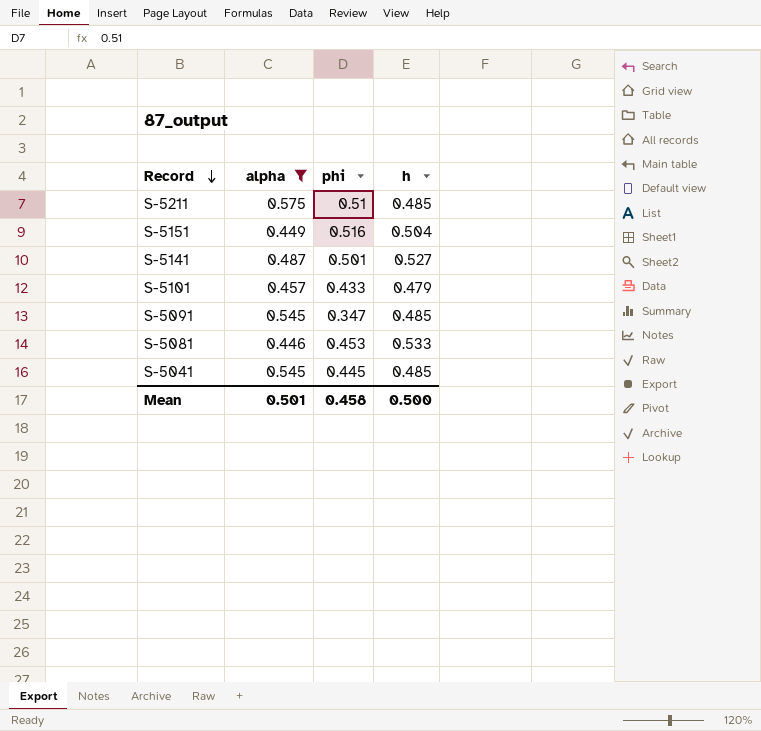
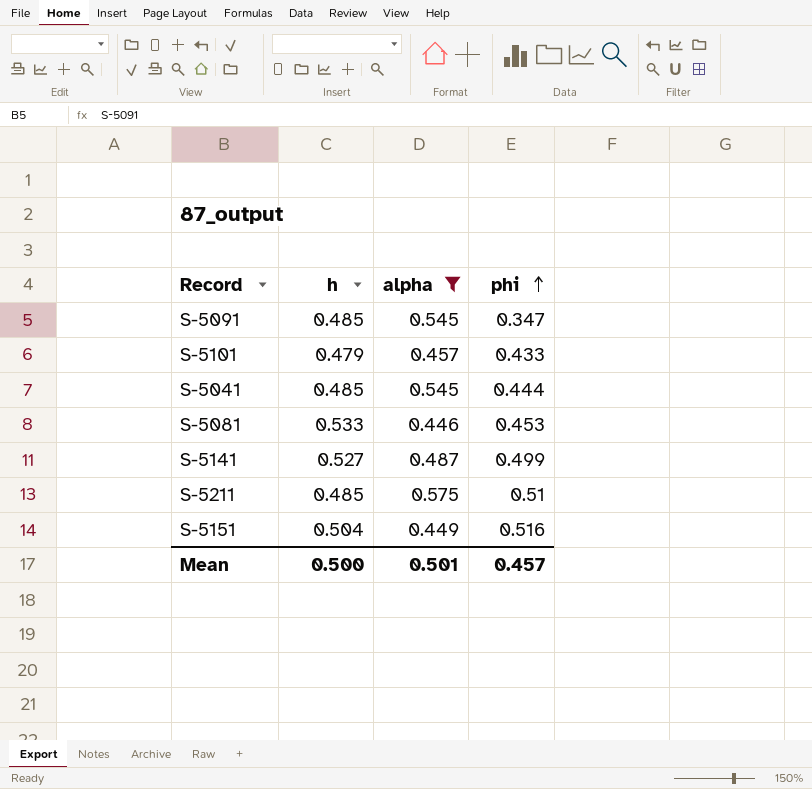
row order: Record descending -> phi ascending
column h | position: 4 -> 2
S-5041 | phi: 0.445 -> 0.444
S-5141 | phi: 0.501 -> 0.499
Mean | phi: 0.458 -> 0.457

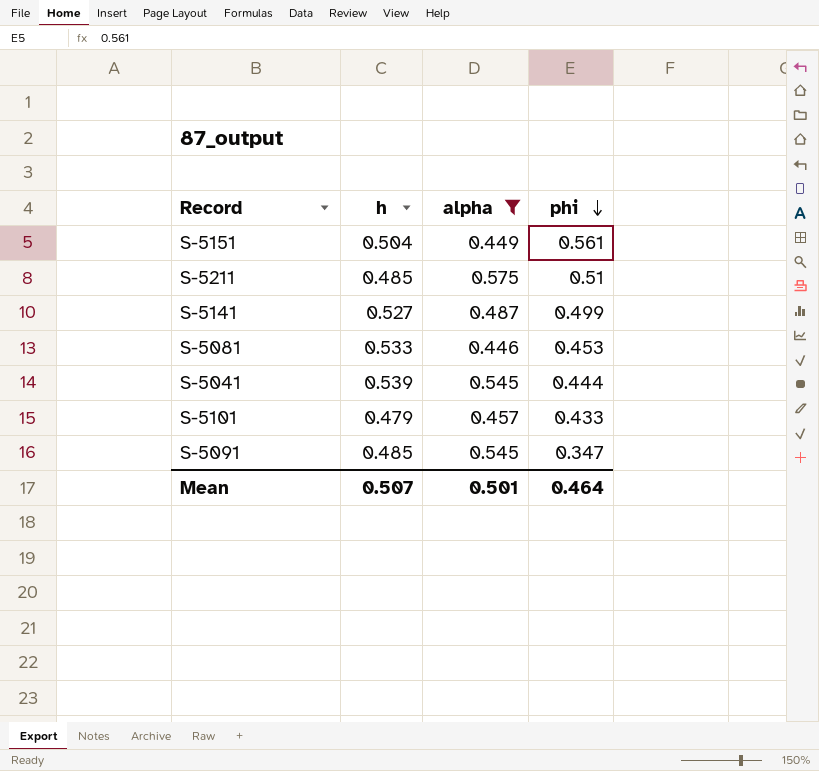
row order: phi ascending -> phi descending
S-5151 | phi: 0.516 -> 0.561
S-5041 | h: 0.485 -> 0.539
Mean | h: 0.500 -> 0.507
Mean | phi: 0.457 -> 0.464

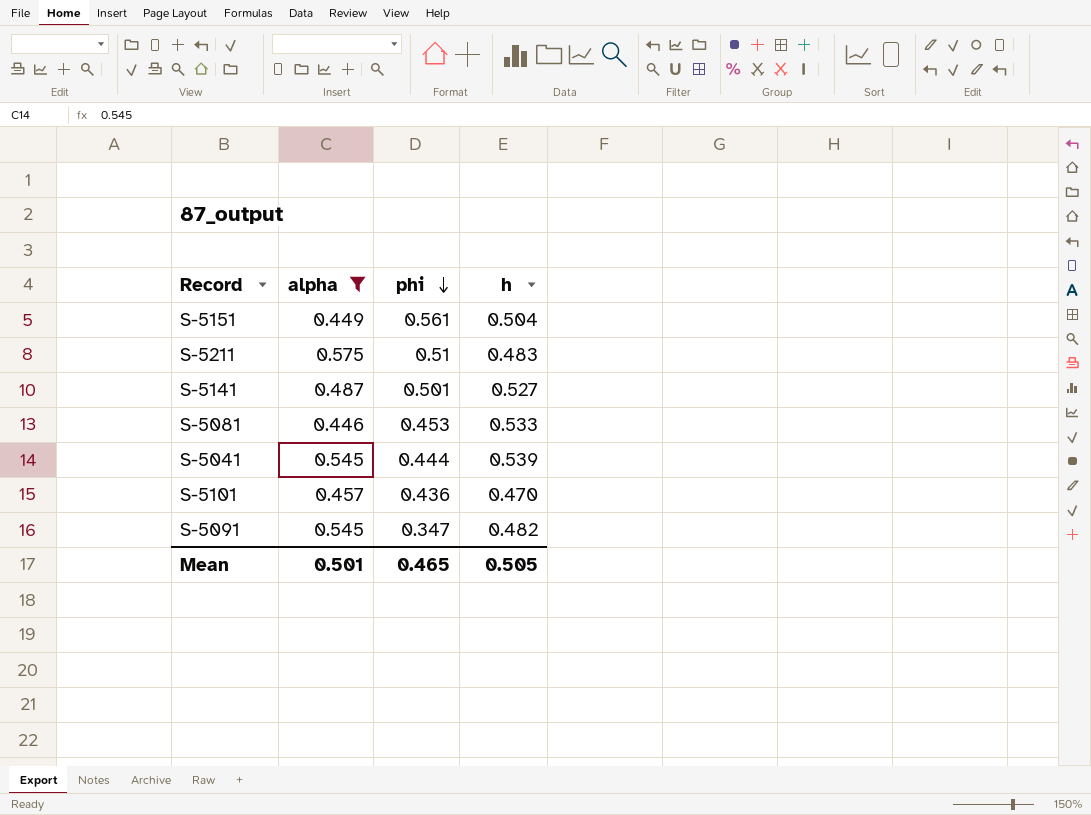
column h | position: 2 -> 4
S-5211 | h: 0.485 -> 0.483
S-5141 | phi: 0.499 -> 0.501
S-5101 | phi: 0.433 -> 0.436
S-5101 | h: 0.479 -> 0.470
S-5091 | h: 0.485 -> 0.482
Mean | phi: 0.464 -> 0.465
Mean | h: 0.507 -> 0.505

